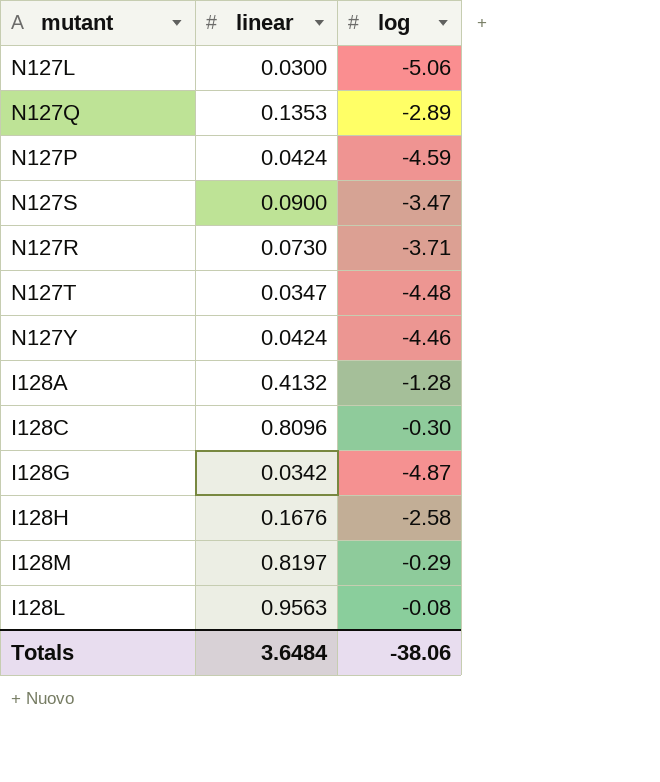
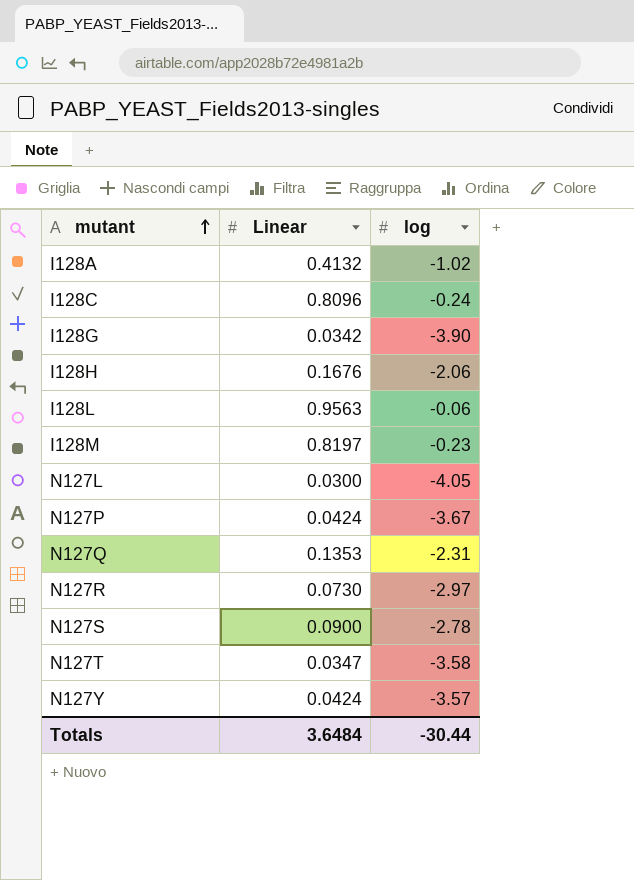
row order: none -> mutant ascending
column name: linear -> Linear
I128A | log: -1.28 -> -1.02
I128C | log: -0.30 -> -0.24
I128G | log: -4.87 -> -3.90
I128H | log: -2.58 -> -2.06
I128L | log: -0.08 -> -0.06
I128M | log: -0.29 -> -0.23
N127L | log: -5.06 -> -4.05
N127P | log: -4.59 -> -3.67
N127Q | log: -2.89 -> -2.31
N127R | log: -3.71 -> -2.97
N127S | log: -3.47 -> -2.78
N127T | log: -4.48 -> -3.58
N127Y | log: -4.46 -> -3.57
Totals | log: -38.06 -> -30.44

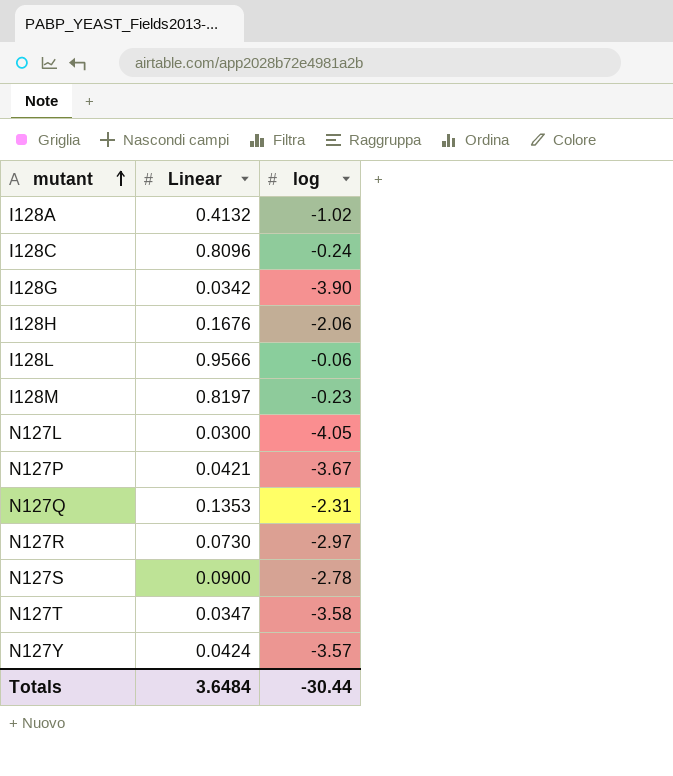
I128L | Linear: 0.9563 -> 0.9566
N127P | Linear: 0.0424 -> 0.0421

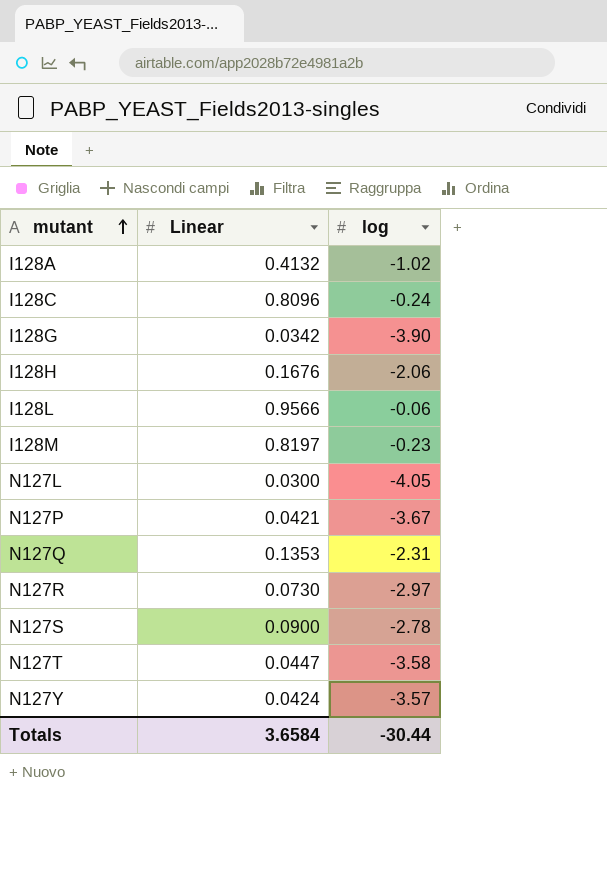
N127T | Linear: 0.0347 -> 0.0447
Totals | Linear: 3.6484 -> 3.6584

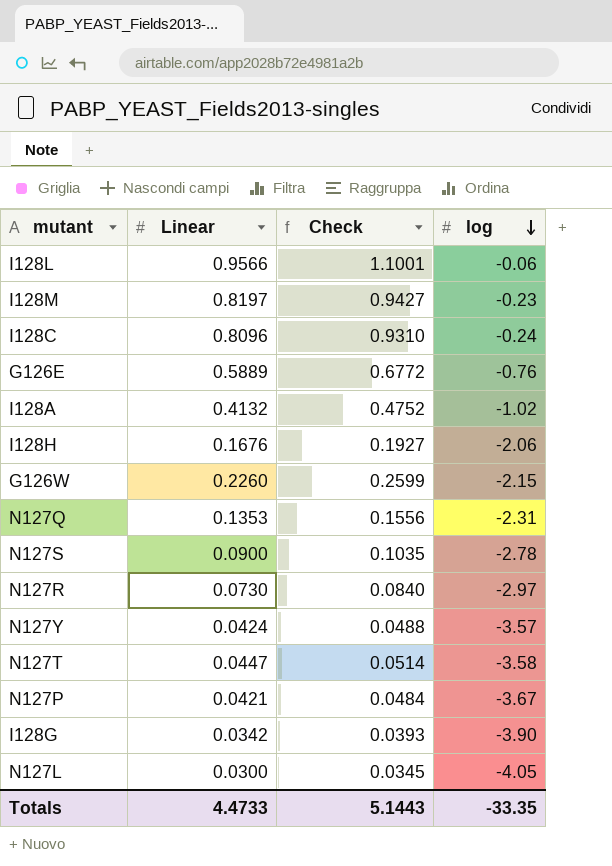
row order: mutant ascending -> log descending
column Check | formula: none -> [Linear] * 1.15
row G126E: none -> 0.5889 | 0.6772 | -0.76
row G126W: none -> 0.2260 | 0.2599 | -2.15
Totals | Linear: 3.6584 -> 4.4733
Totals | log: -30.44 -> -33.35

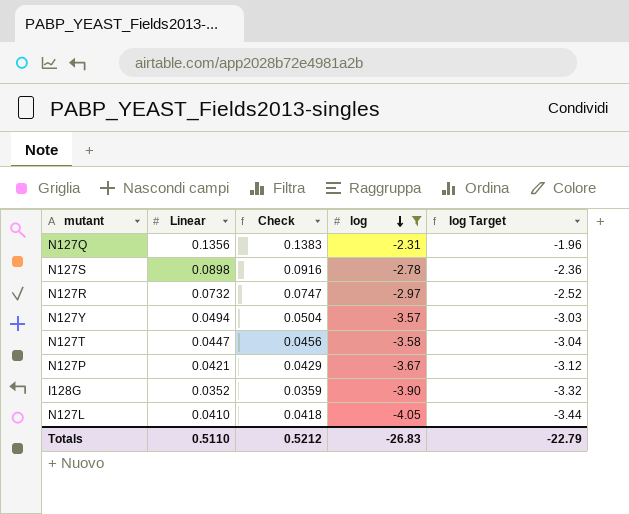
filter: none -> log <= -2.31
column Check | formula: [Linear] * 1.15 -> [Linear] * 1.02
column log Target | formula: none -> [log] * 0.85
N127Q | Linear: 0.1353 -> 0.1356
N127S | Linear: 0.0900 -> 0.0898
N127R | Linear: 0.0730 -> 0.0732
N127Y | Linear: 0.0424 -> 0.0494
I128G | Linear: 0.0342 -> 0.0352
N127L | Linear: 0.0300 -> 0.0410
Totals | Linear: 4.4733 -> 0.5110
Totals | Check: 5.1443 -> 0.5212
Totals | log: -33.35 -> -26.83

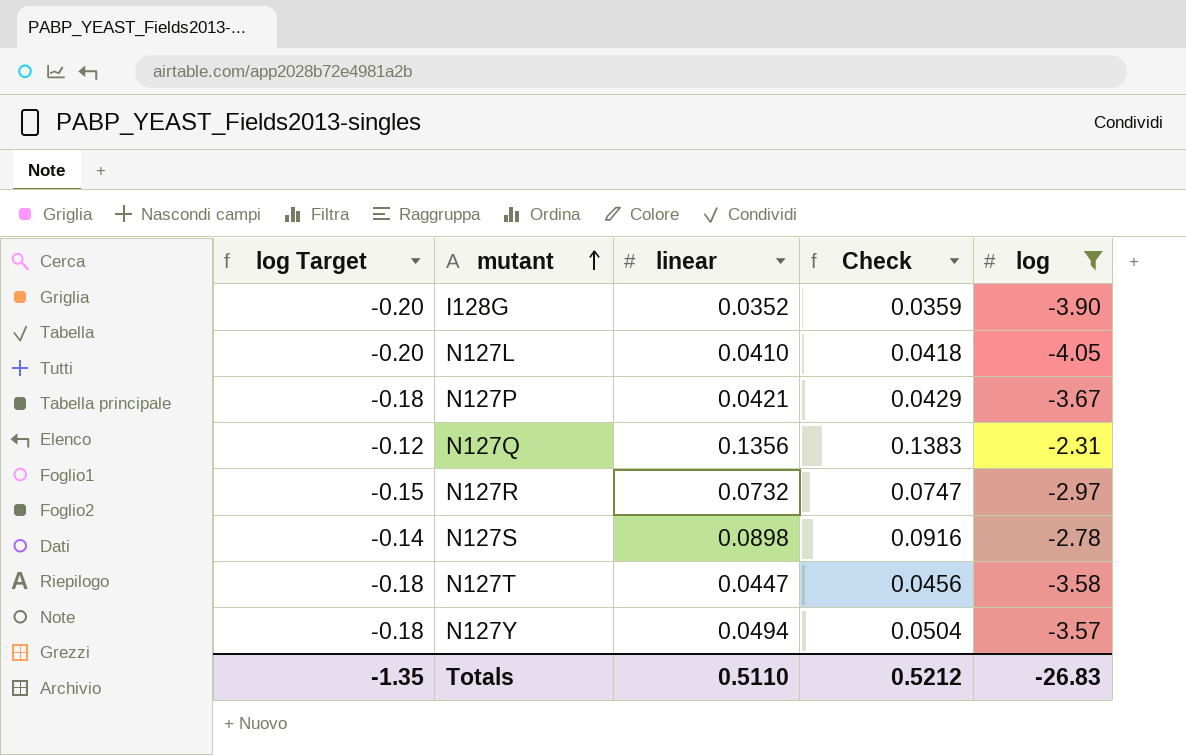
row order: log descending -> mutant ascending
column log Target | formula: [log] * 0.85 -> [log] * 0.05
column log Target | position: 5 -> 1
column name: Linear -> linear
Totals | log Target: -22.79 -> -1.35

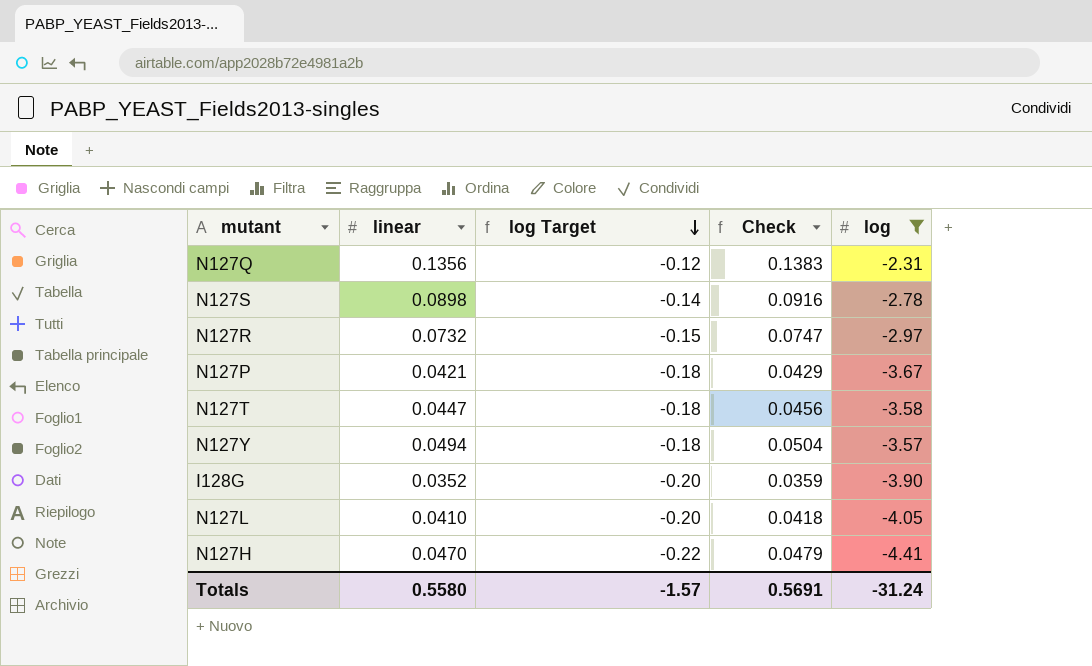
row order: mutant ascending -> log Target descending
column log Target | position: 1 -> 3
row N127H: none -> 0.0470 | -0.22 | 0.0479 | -4.41
Totals | linear: 0.5110 -> 0.5580
Totals | log Target: -1.35 -> -1.57
Totals | Check: 0.5212 -> 0.5691
Totals | log: -26.83 -> -31.24

